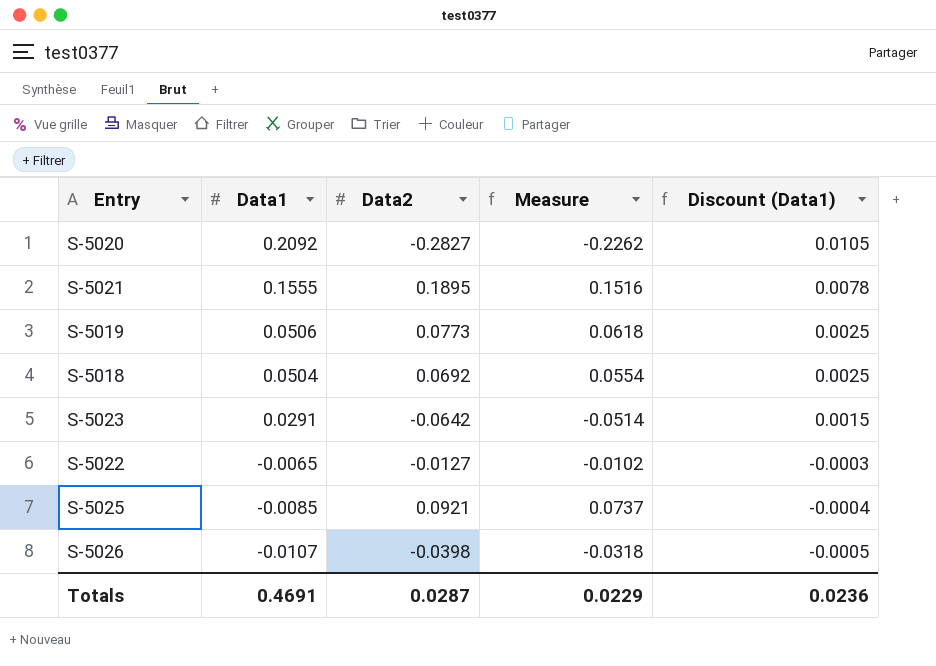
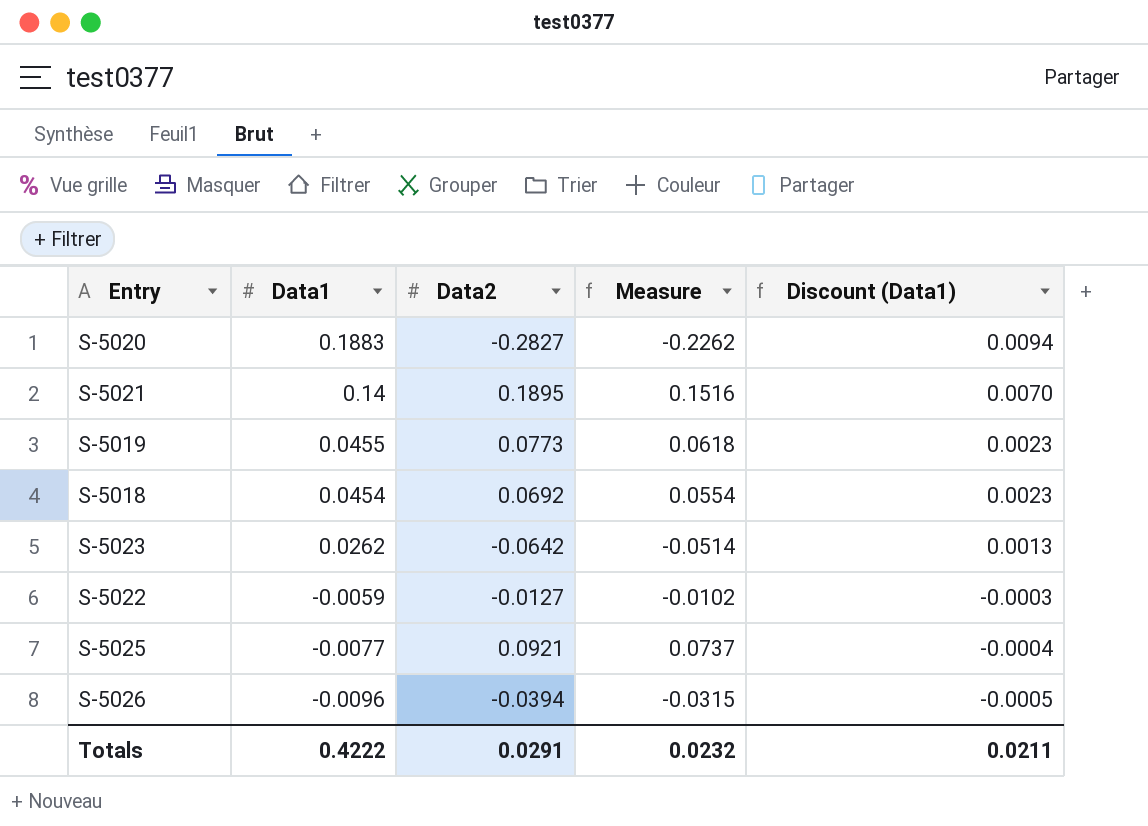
S-5020 | Data1: 0.2092 -> 0.1883
S-5020 | Discount (Data1): 0.0105 -> 0.0094
S-5021 | Data1: 0.1555 -> 0.14
S-5021 | Discount (Data1): 0.0078 -> 0.0070
S-5019 | Data1: 0.0506 -> 0.0455
S-5019 | Discount (Data1): 0.0025 -> 0.0023
S-5018 | Data1: 0.0504 -> 0.0454
S-5018 | Discount (Data1): 0.0025 -> 0.0023
S-5023 | Data1: 0.0291 -> 0.0262
S-5023 | Discount (Data1): 0.0015 -> 0.0013
S-5022 | Data1: -0.0065 -> -0.0059
S-5025 | Data1: -0.0085 -> -0.0077
S-5026 | Data1: -0.0107 -> -0.0096
S-5026 | Data2: -0.0398 -> -0.0394
S-5026 | Measure: -0.0318 -> -0.0315
Totals | Data1: 0.4691 -> 0.4222
Totals | Data2: 0.0287 -> 0.0291
Totals | Measure: 0.0229 -> 0.0232
Totals | Discount (Data1): 0.0236 -> 0.0211

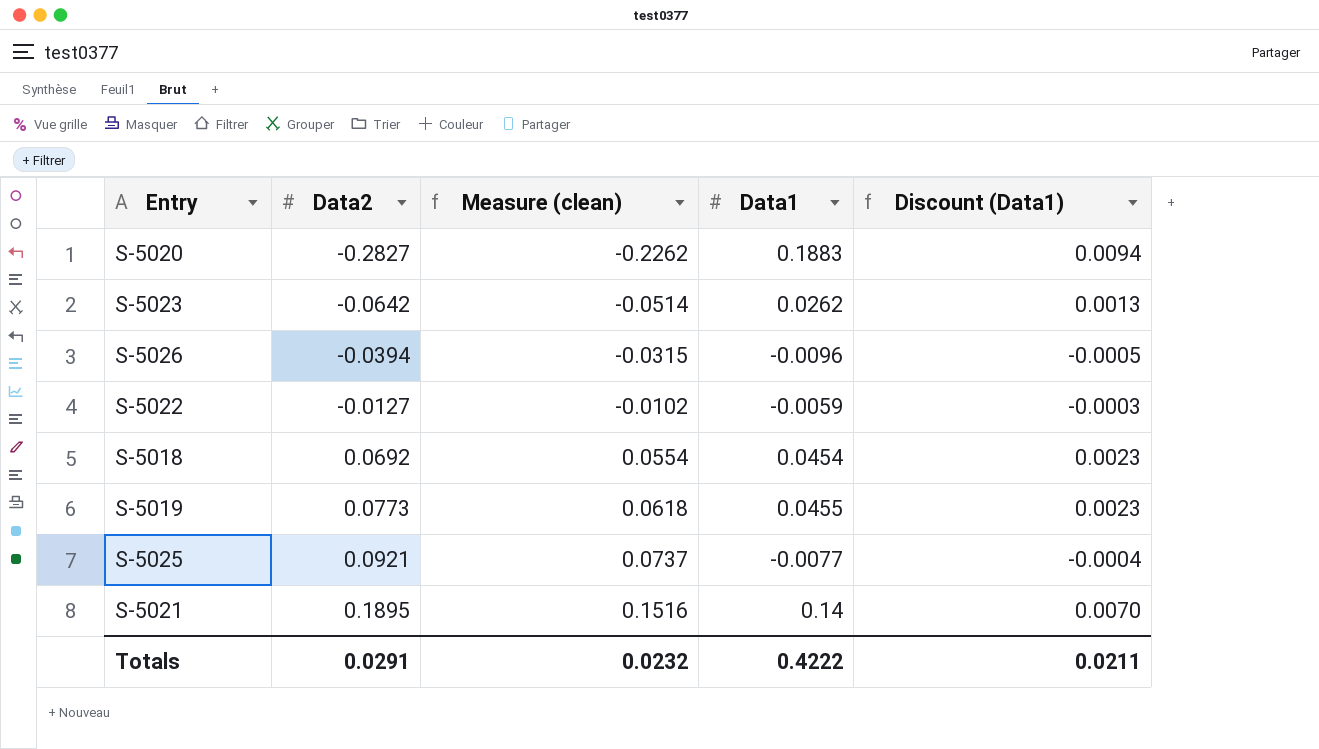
row order: Data1 descending -> Data2 ascending
column name: Measure -> Measure (clean)
column Data1 | position: 2 -> 4

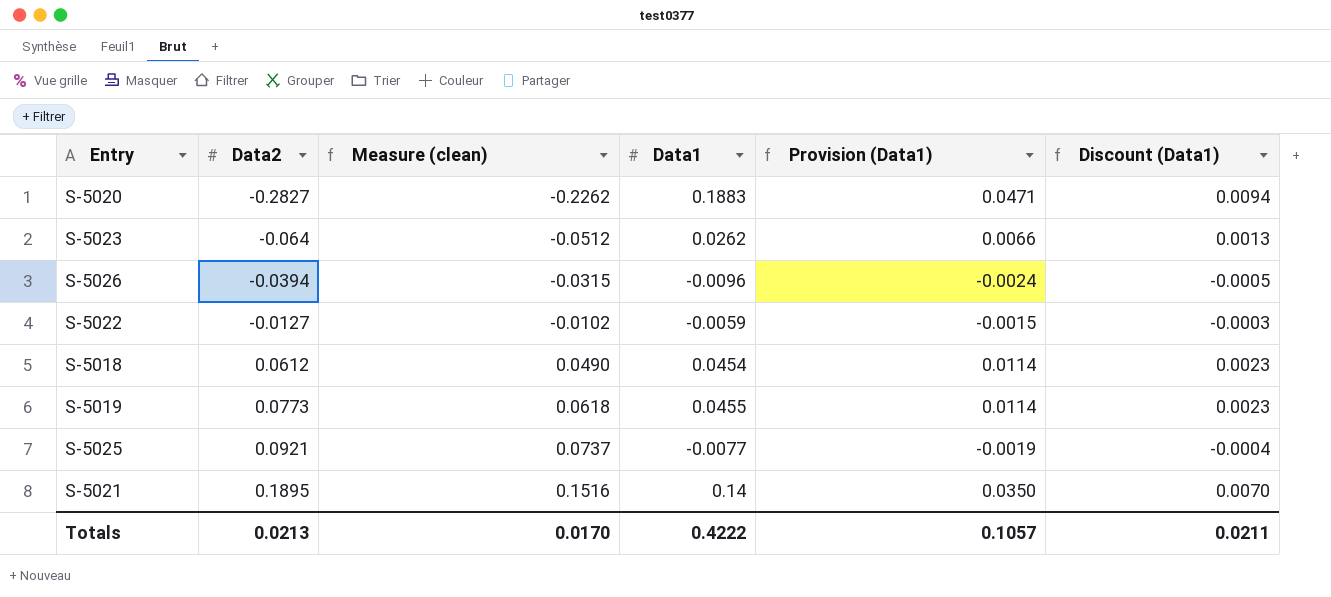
column Provision (Data1) | formula: none -> [Data1] * 0.25
S-5023 | Data2: -0.0642 -> -0.064
S-5023 | Measure (clean): -0.0514 -> -0.0512
S-5018 | Data2: 0.0692 -> 0.0612
S-5018 | Measure (clean): 0.0554 -> 0.0490
Totals | Data2: 0.0291 -> 0.0213
Totals | Measure (clean): 0.0232 -> 0.0170

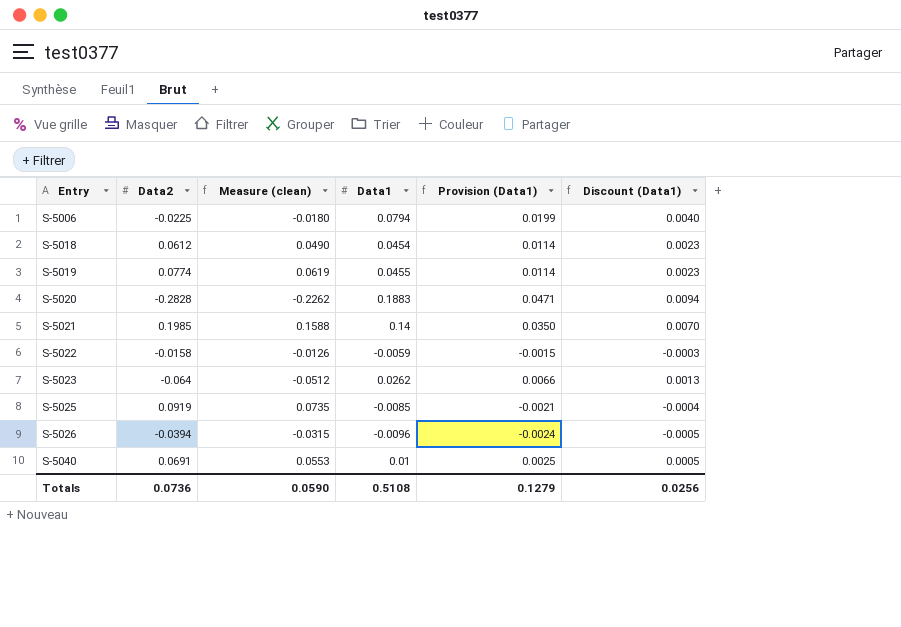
row order: Data2 ascending -> Entry ascending
row S-5006: none -> -0.0225 | -0.0180 | 0.0794 | 0.0199 | 0.0040
S-5019 | Data2: 0.0773 -> 0.0774
S-5019 | Measure (clean): 0.0618 -> 0.0619
S-5020 | Data2: -0.2827 -> -0.2828
S-5021 | Data2: 0.1895 -> 0.1985
S-5021 | Measure (clean): 0.1516 -> 0.1588
S-5022 | Data2: -0.0127 -> -0.0158
S-5022 | Measure (clean): -0.0102 -> -0.0126
S-5025 | Data2: 0.0921 -> 0.0919
S-5025 | Measure (clean): 0.0737 -> 0.0735
S-5025 | Data1: -0.0077 -> -0.0085
S-5025 | Provision (Data1): -0.0019 -> -0.0021
row S-5040: none -> 0.0691 | 0.0553 | 0.01 | 0.0025 | 0.0005
Totals | Data2: 0.0213 -> 0.0736
Totals | Measure (clean): 0.0170 -> 0.0590
Totals | Data1: 0.4222 -> 0.5108
Totals | Provision (Data1): 0.1057 -> 0.1279
Totals | Discount (Data1): 0.0211 -> 0.0256

